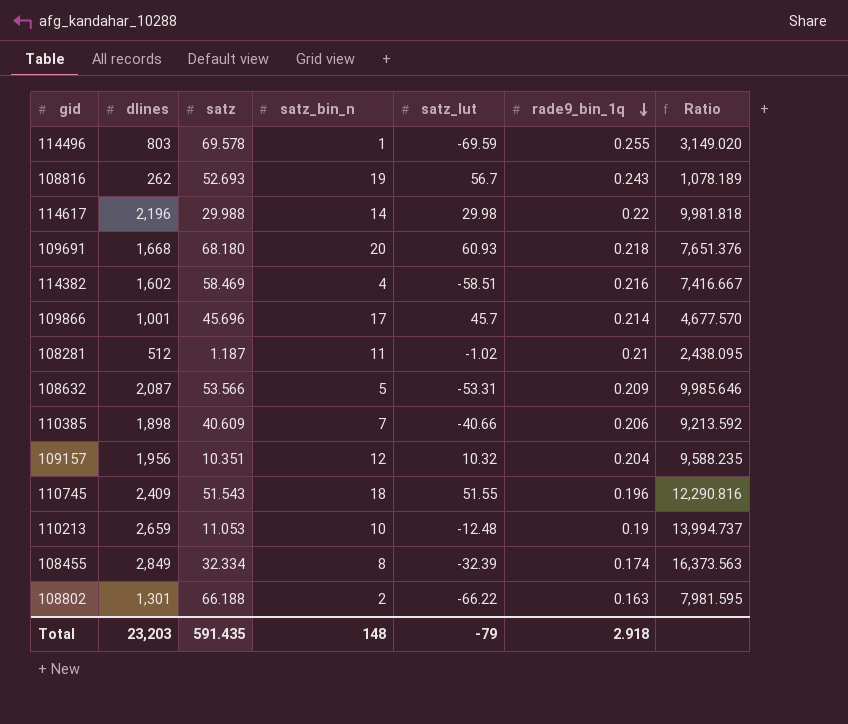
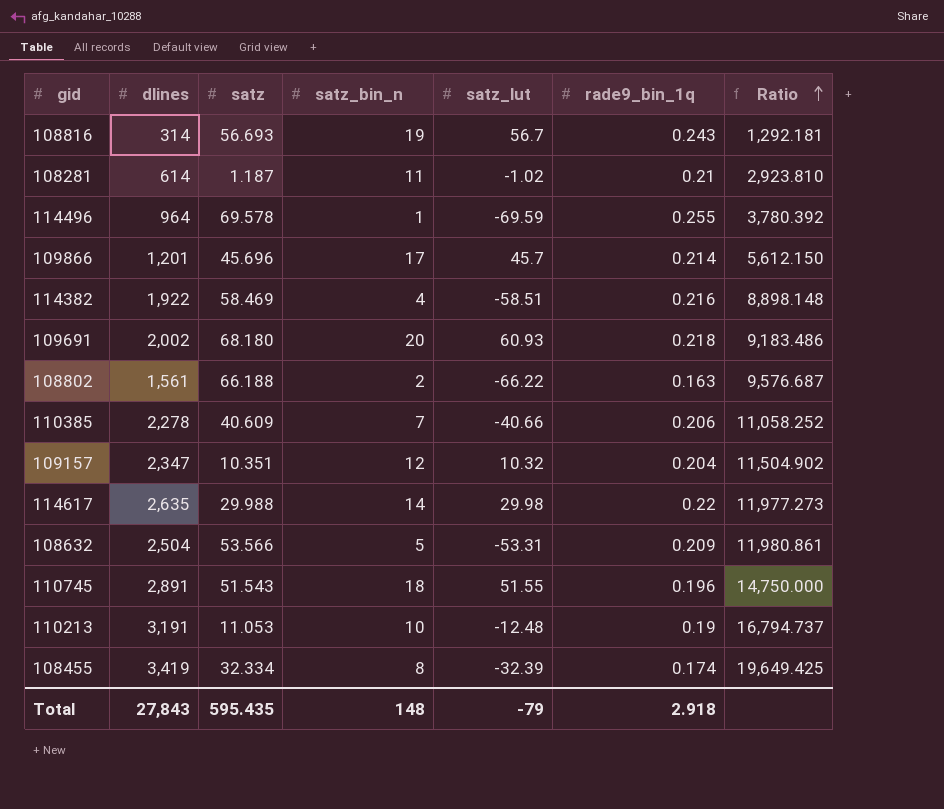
row order: rade9_bin_1q descending -> Ratio ascending
108816 | dlines: 262 -> 314
108816 | satz: 52.693 -> 56.693
108816 | Ratio: 1,078.189 -> 1,292.181
108281 | dlines: 512 -> 614
108281 | Ratio: 2,438.095 -> 2,923.810
114496 | dlines: 803 -> 964
114496 | Ratio: 3,149.020 -> 3,780.392
109866 | dlines: 1,001 -> 1,201
109866 | Ratio: 4,677.570 -> 5,612.150
114382 | dlines: 1,602 -> 1,922
114382 | Ratio: 7,416.667 -> 8,898.148
109691 | dlines: 1,668 -> 2,002
109691 | Ratio: 7,651.376 -> 9,183.486
108802 | dlines: 1,301 -> 1,561
108802 | Ratio: 7,981.595 -> 9,576.687
110385 | dlines: 1,898 -> 2,278
110385 | Ratio: 9,213.592 -> 11,058.252
109157 | dlines: 1,956 -> 2,347
109157 | Ratio: 9,588.235 -> 11,504.902
114617 | dlines: 2,196 -> 2,635
114617 | Ratio: 9,981.818 -> 11,977.273
108632 | dlines: 2,087 -> 2,504
108632 | Ratio: 9,985.646 -> 11,980.861
110745 | dlines: 2,409 -> 2,891
110745 | Ratio: 12,290.816 -> 14,750.000
110213 | dlines: 2,659 -> 3,191
110213 | Ratio: 13,994.737 -> 16,794.737
108455 | dlines: 2,849 -> 3,419
108455 | Ratio: 16,373.563 -> 19,649.425
Total | dlines: 23,203 -> 27,843
Total | satz: 591.435 -> 595.435

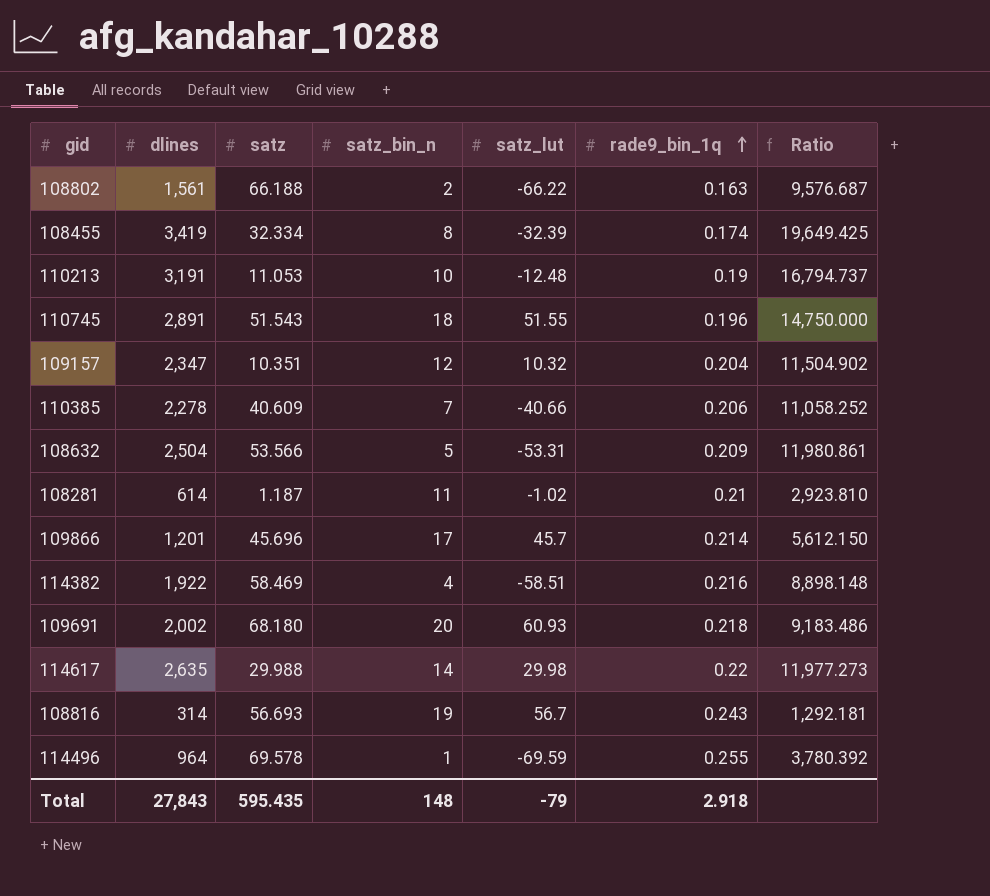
row order: Ratio ascending -> rade9_bin_1q ascending

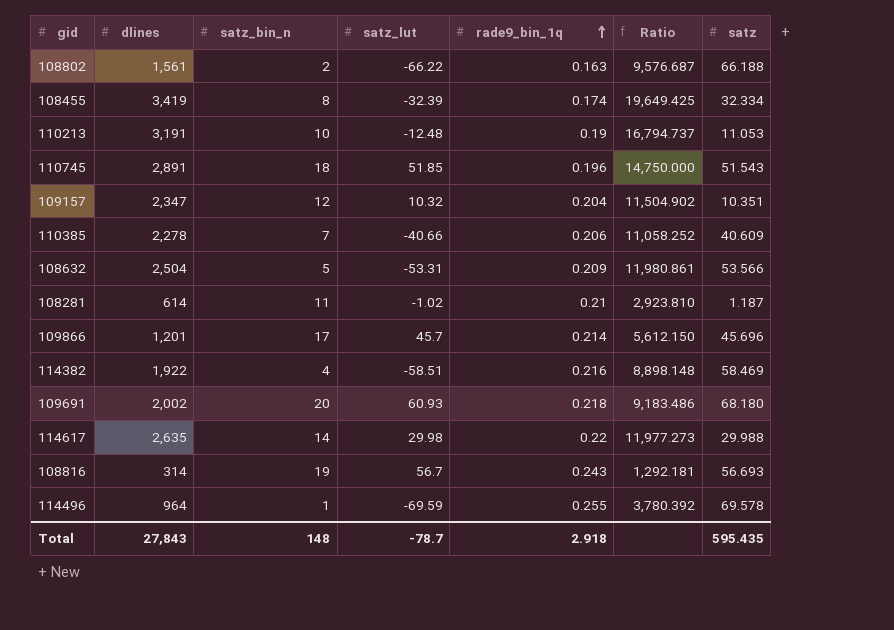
column satz | position: 3 -> 7
110745 | satz_lut: 51.55 -> 51.85
Total | satz_lut: -79 -> -78.7

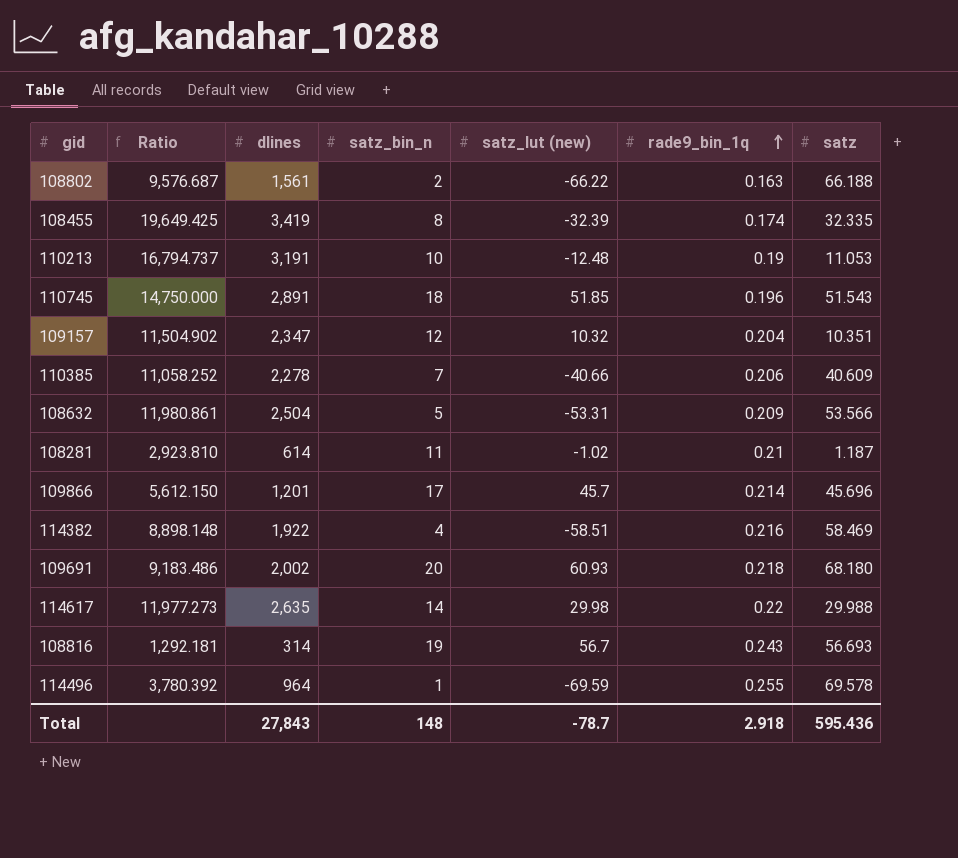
column Ratio | position: 6 -> 2
column name: satz_lut -> satz_lut (new)
108455 | satz: 32.334 -> 32.335
Total | satz: 595.435 -> 595.436

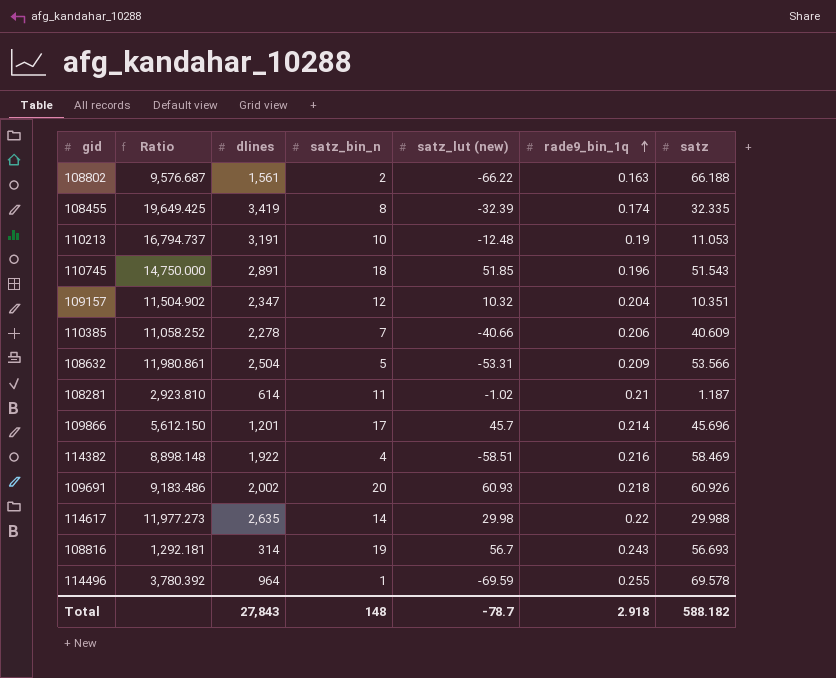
109691 | satz: 68.180 -> 60.926
Total | satz: 595.436 -> 588.182

